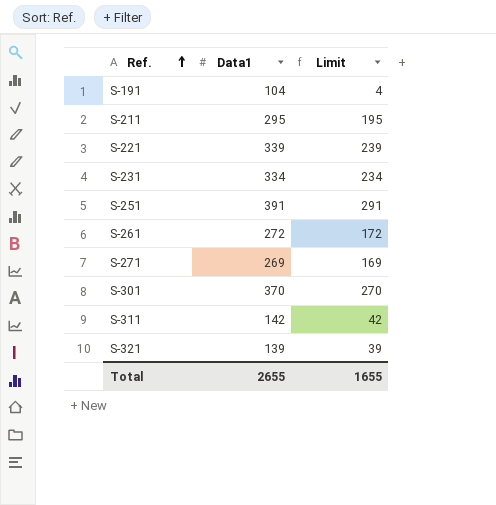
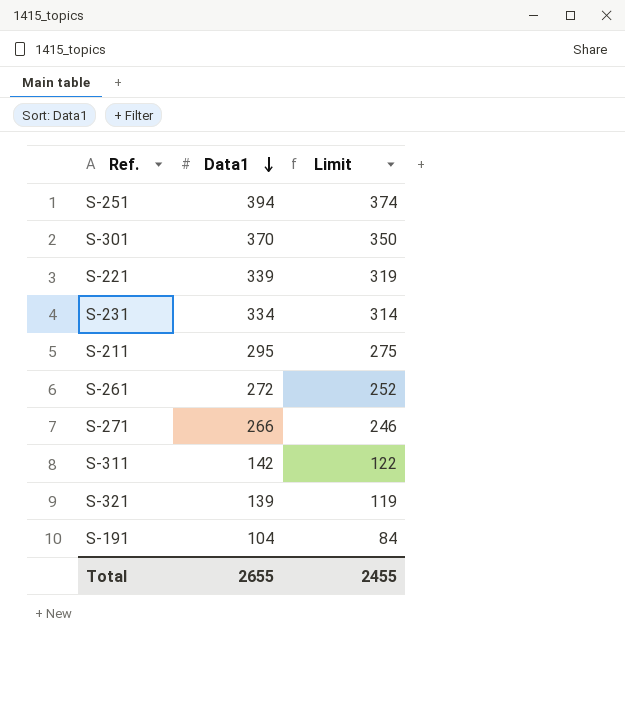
row order: Ref. ascending -> Data1 descending
column Limit | formula: [Data1] - 100 -> [Data1] - 20
S-251 | Data1: 391 -> 394
S-271 | Data1: 269 -> 266
Total | Limit: 1655 -> 2455

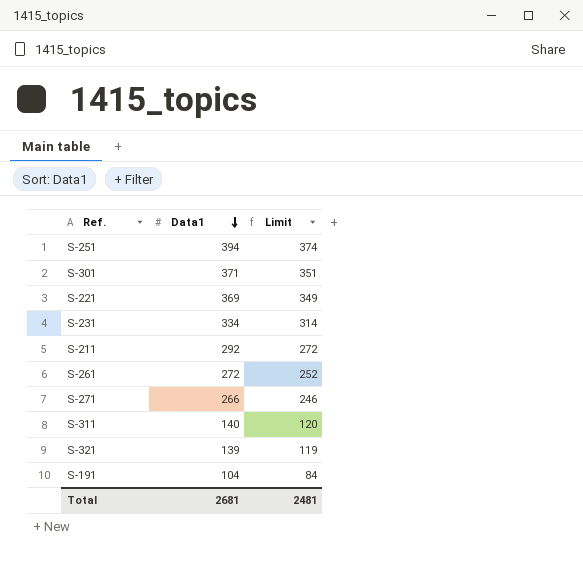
S-301 | Data1: 370 -> 371
S-301 | Limit: 350 -> 351
S-221 | Data1: 339 -> 369
S-221 | Limit: 319 -> 349
S-211 | Data1: 295 -> 292
S-211 | Limit: 275 -> 272
S-311 | Data1: 142 -> 140
S-311 | Limit: 122 -> 120
Total | Data1: 2655 -> 2681
Total | Limit: 2455 -> 2481

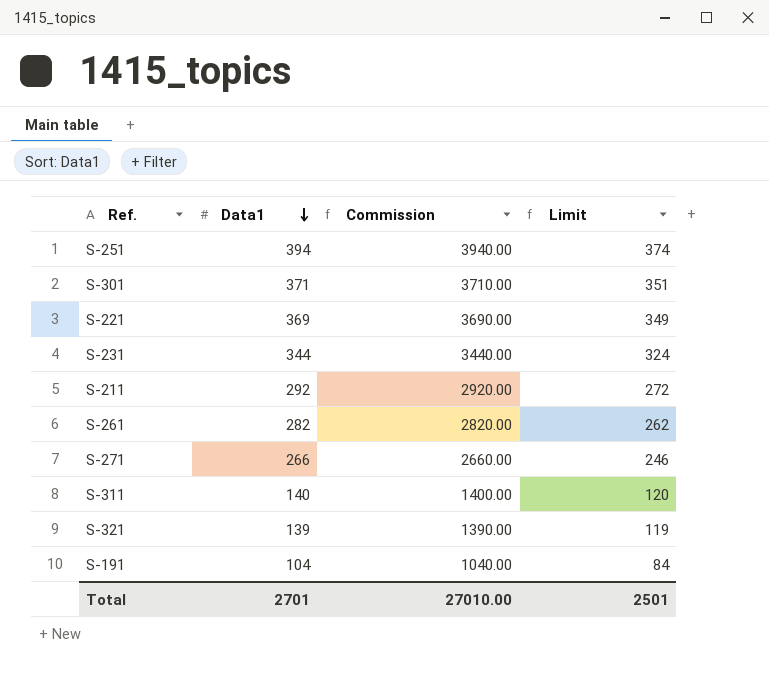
column Commission | formula: none -> [Data1] * 10
S-231 | Data1: 334 -> 344
S-231 | Limit: 314 -> 324
S-261 | Data1: 272 -> 282
S-261 | Limit: 252 -> 262
Total | Data1: 2681 -> 2701
Total | Limit: 2481 -> 2501

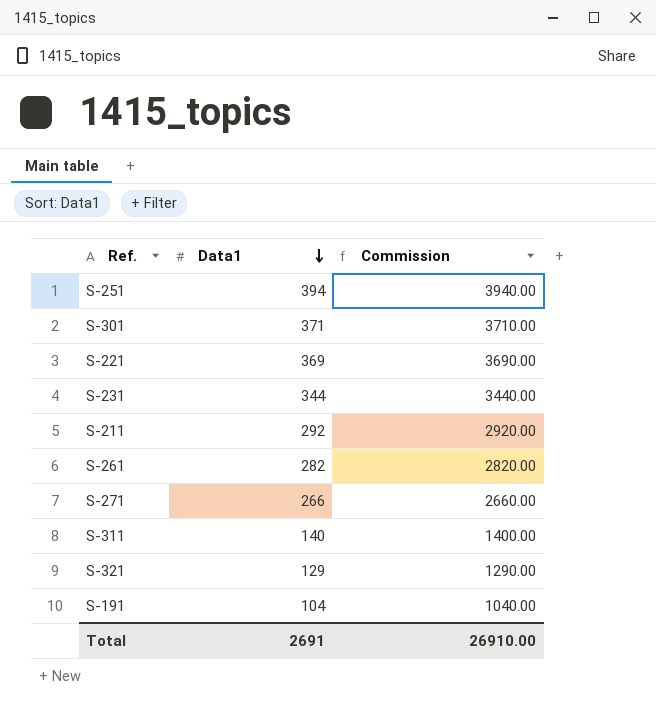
column Limit | formula: [Data1] - 20 -> none
S-321 | Data1: 139 -> 129
S-321 | Commission: 1390.00 -> 1290.00
Total | Data1: 2701 -> 2691
Total | Commission: 27010.00 -> 26910.00

